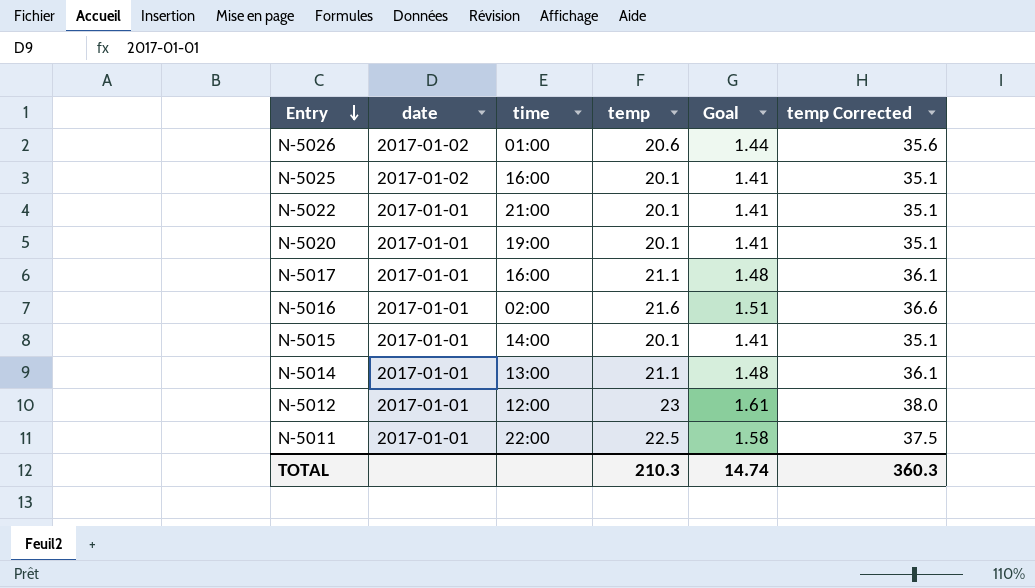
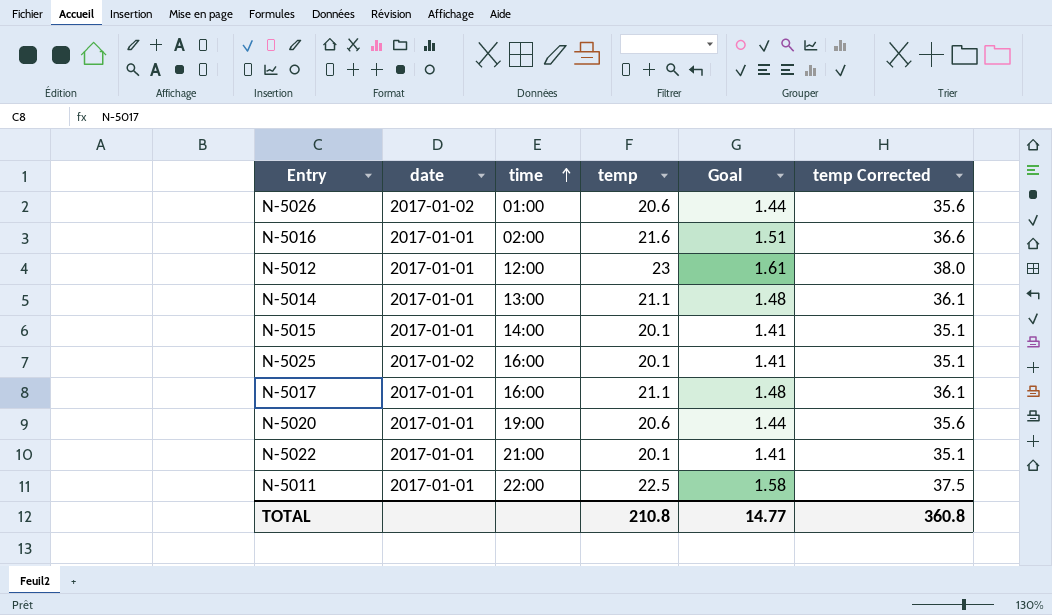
row order: Entry descending -> time ascending
N-5020 | temp: 20.1 -> 20.6
N-5020 | Goal: 1.41 -> 1.44
N-5020 | temp Corrected: 35.1 -> 35.6
TOTAL | temp: 210.3 -> 210.8
TOTAL | Goal: 14.74 -> 14.77
TOTAL | temp Corrected: 360.3 -> 360.8

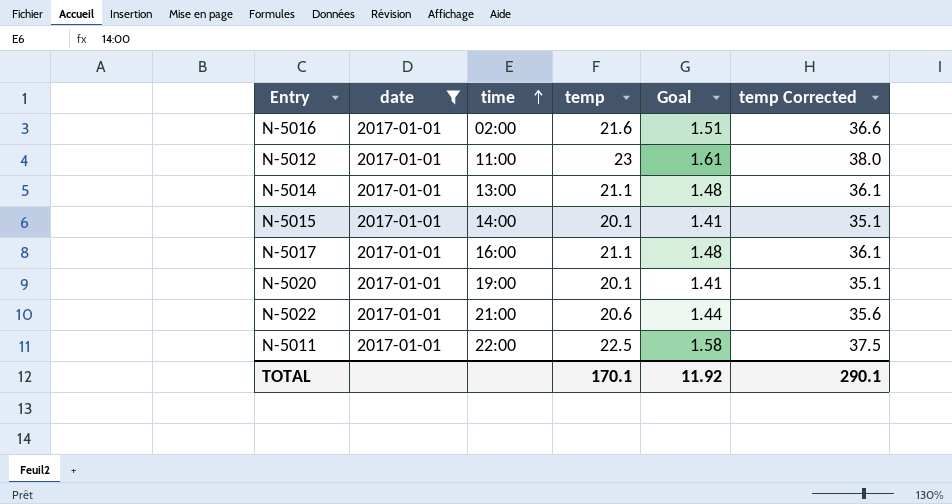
filter: none -> date = 2017-01-01
N-5012 | time: 12:00 -> 11:00
N-5020 | temp: 20.6 -> 20.1
N-5020 | Goal: 1.44 -> 1.41
N-5020 | temp Corrected: 35.6 -> 35.1
N-5022 | temp: 20.1 -> 20.6
N-5022 | Goal: 1.41 -> 1.44
N-5022 | temp Corrected: 35.1 -> 35.6
TOTAL | temp: 210.8 -> 170.1
TOTAL | Goal: 14.77 -> 11.92
TOTAL | temp Corrected: 360.8 -> 290.1

